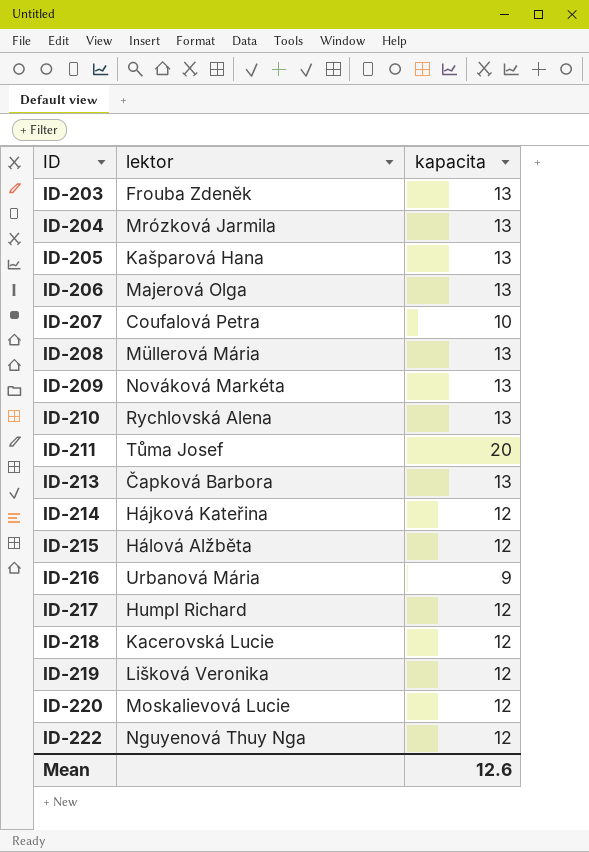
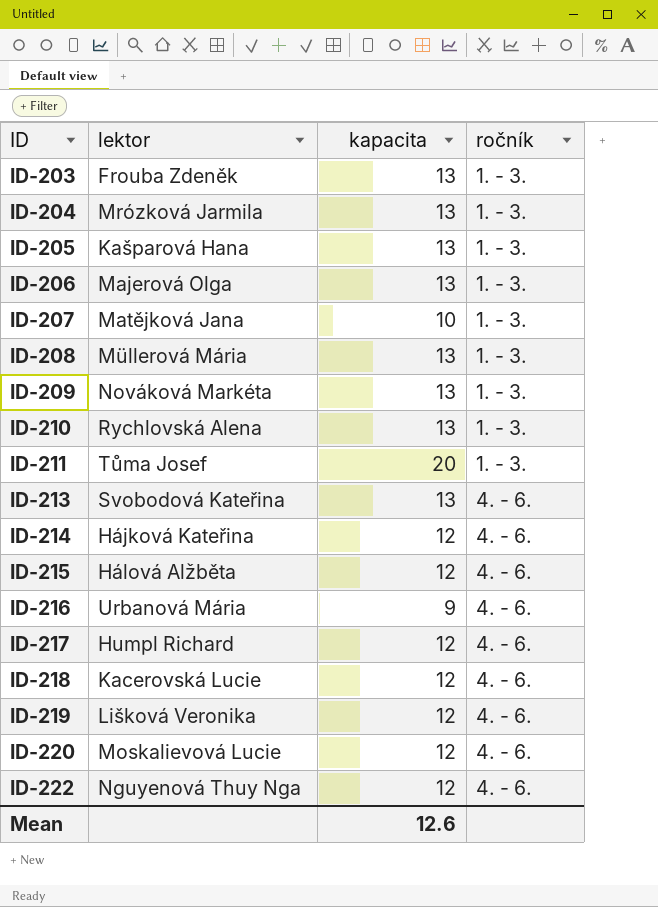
column ročník | position: none -> 4
ID-207 | lektor: Coufalová Petra -> Matějková Jana
ID-213 | lektor: Čapková Barbora -> Svobodová Kateřina

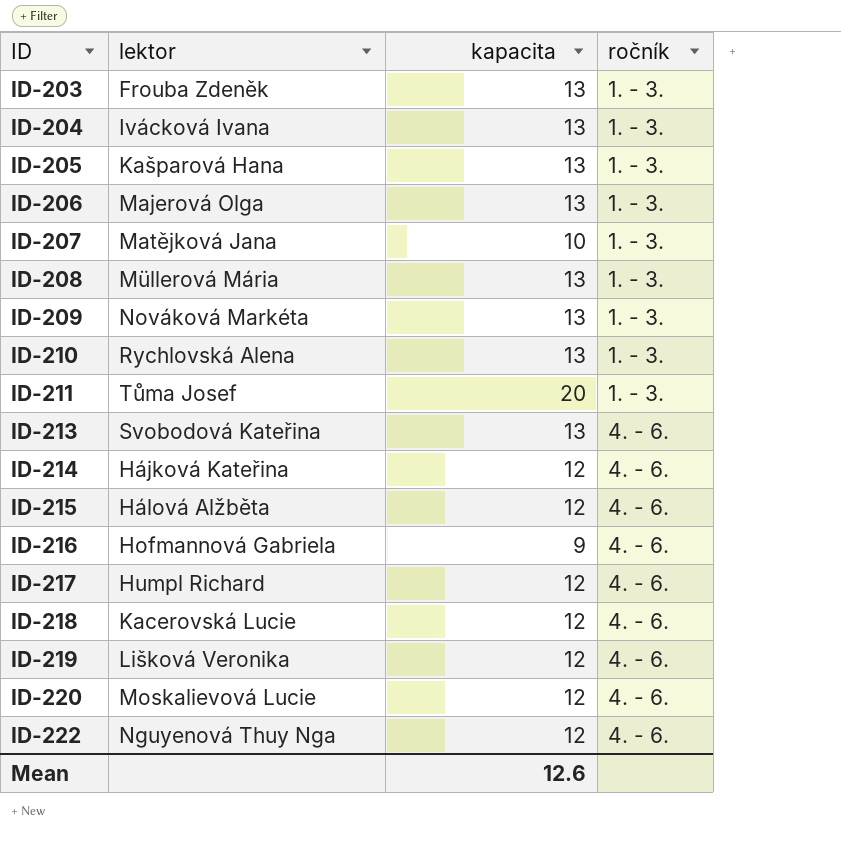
ID-204 | lektor: Mrózková Jarmila -> Ivácková Ivana
ID-216 | lektor: Urbanová Mária -> Hofmannová Gabriela

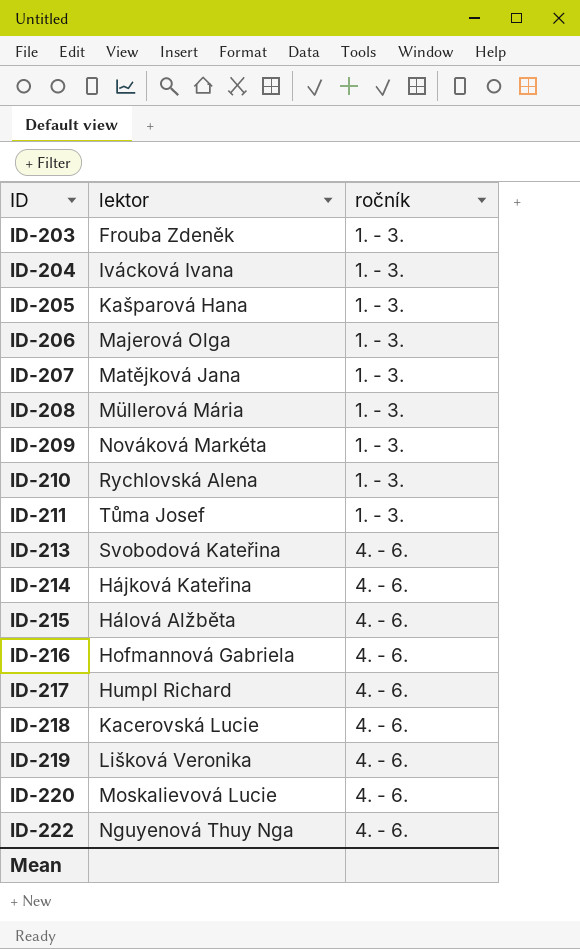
column kapacita | position: 3 -> none

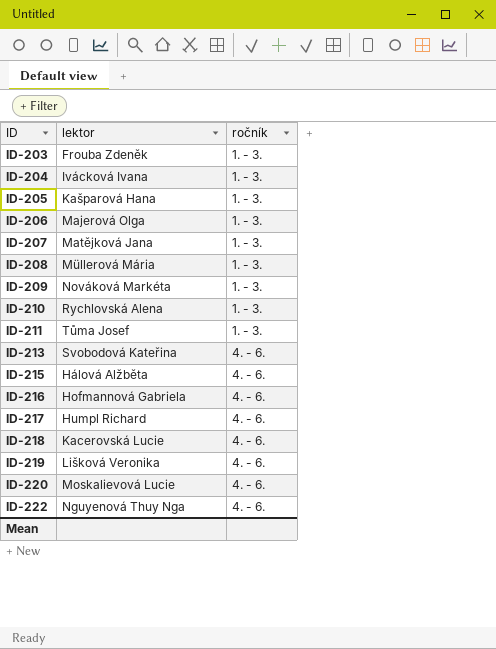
row ID-214: Hájková Kateřina | 4. - 6. -> none

